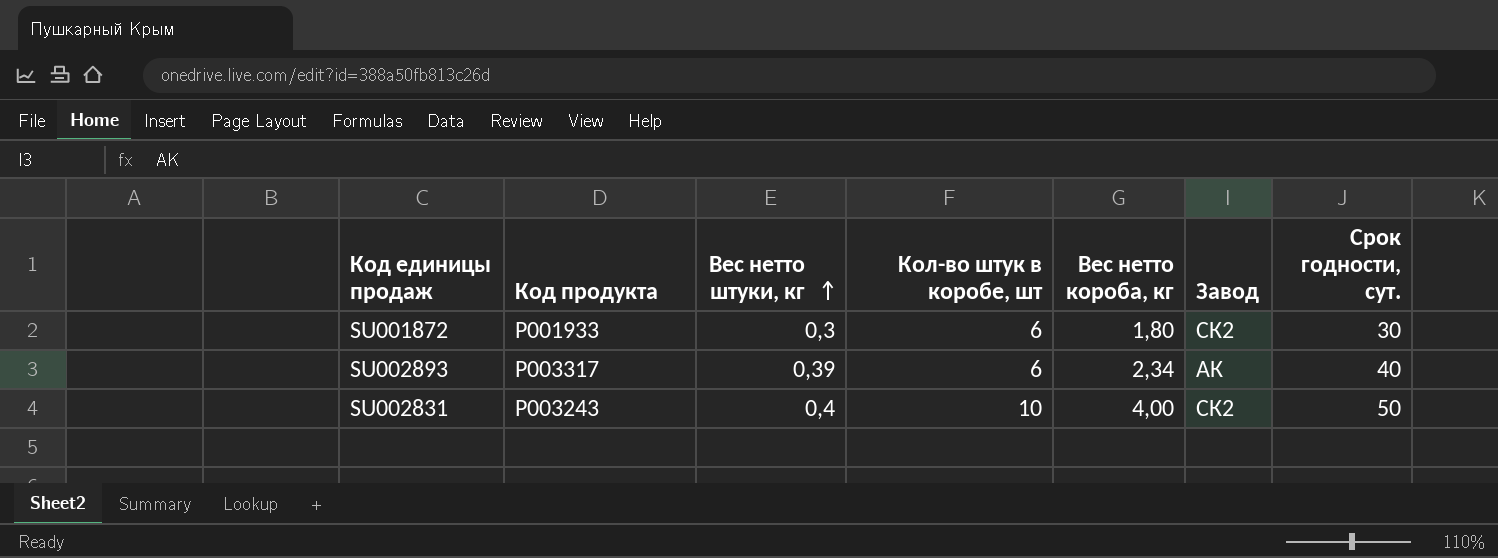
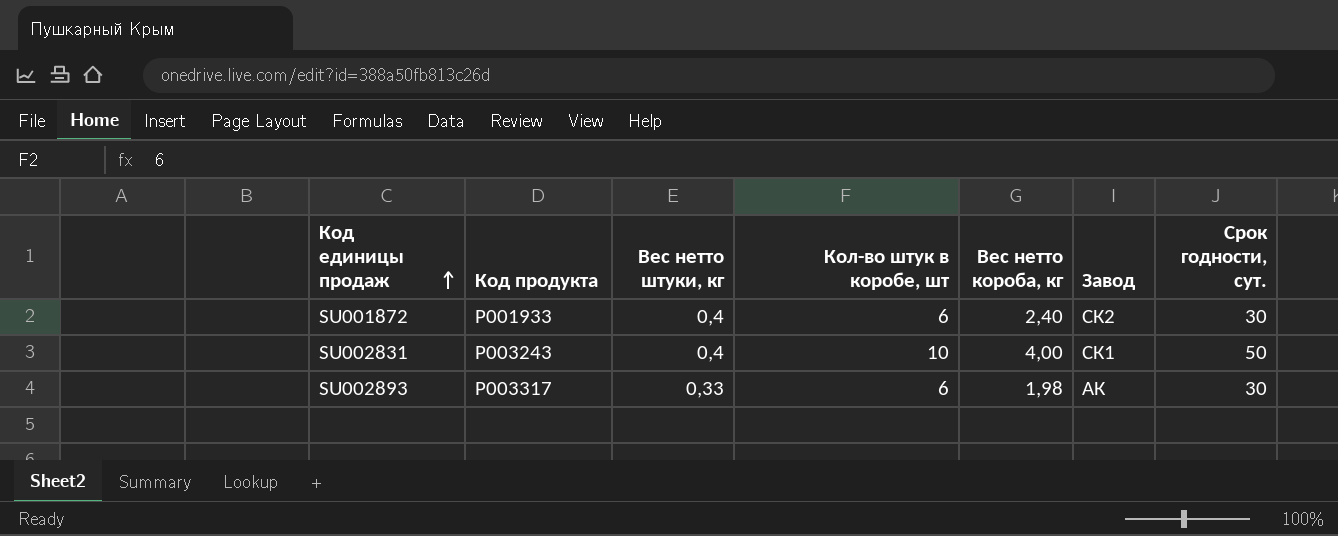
row order: Вес нетто штуки, кг ascending -> Код единицы продаж ascending
SU001872 | Вес нетто штуки, кг: 0,3 -> 0,4
SU001872 | Вес нетто короба, кг: 1,80 -> 2,40
SU002831 | Завод: СК2 -> СК1
SU002893 | Вес нетто штуки, кг: 0,39 -> 0,33
SU002893 | Вес нетто короба, кг: 2,34 -> 1,98
SU002893 | Срок годности, сут.: 40 -> 30

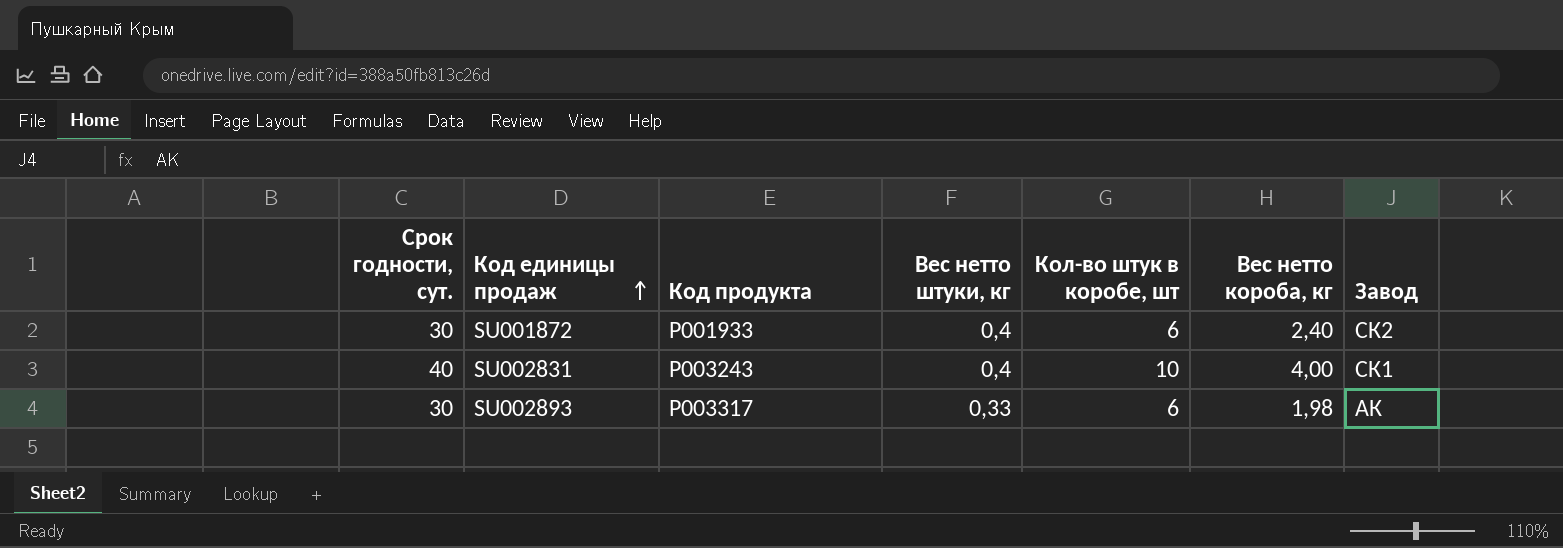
column Срок годности, сут. | position: 7 -> 1
SU002831 | Срок годности, сут.: 50 -> 40

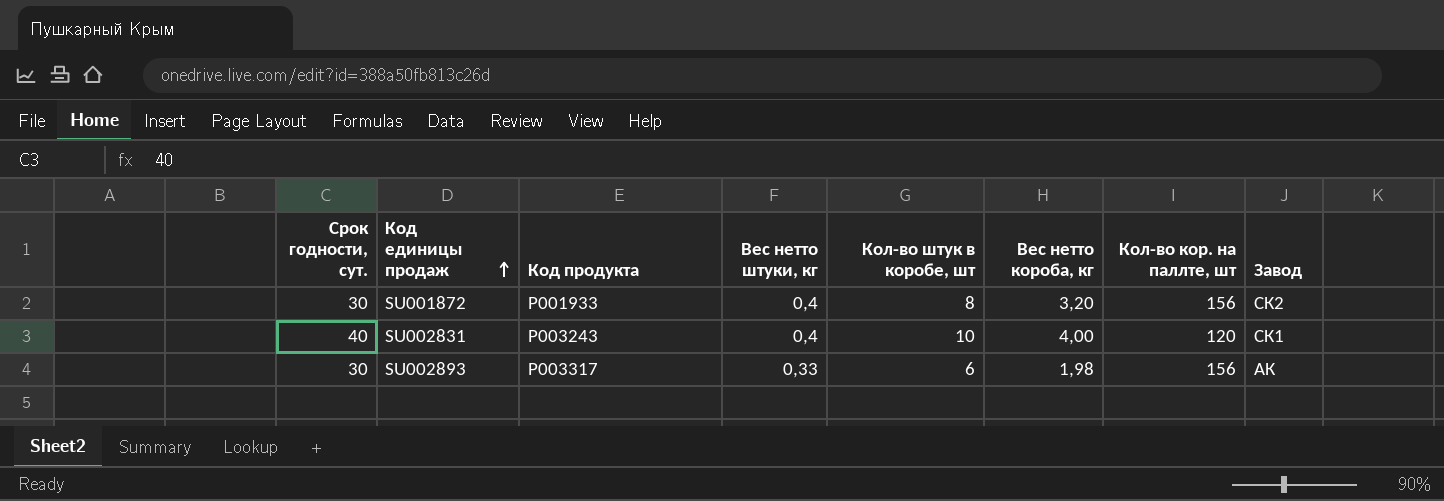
column Кол-во кор. на паллте, шт | position: none -> 7
SU001872 | Кол-во штук в коробе, шт: 6 -> 8
SU001872 | Вес нетто короба, кг: 2,40 -> 3,20

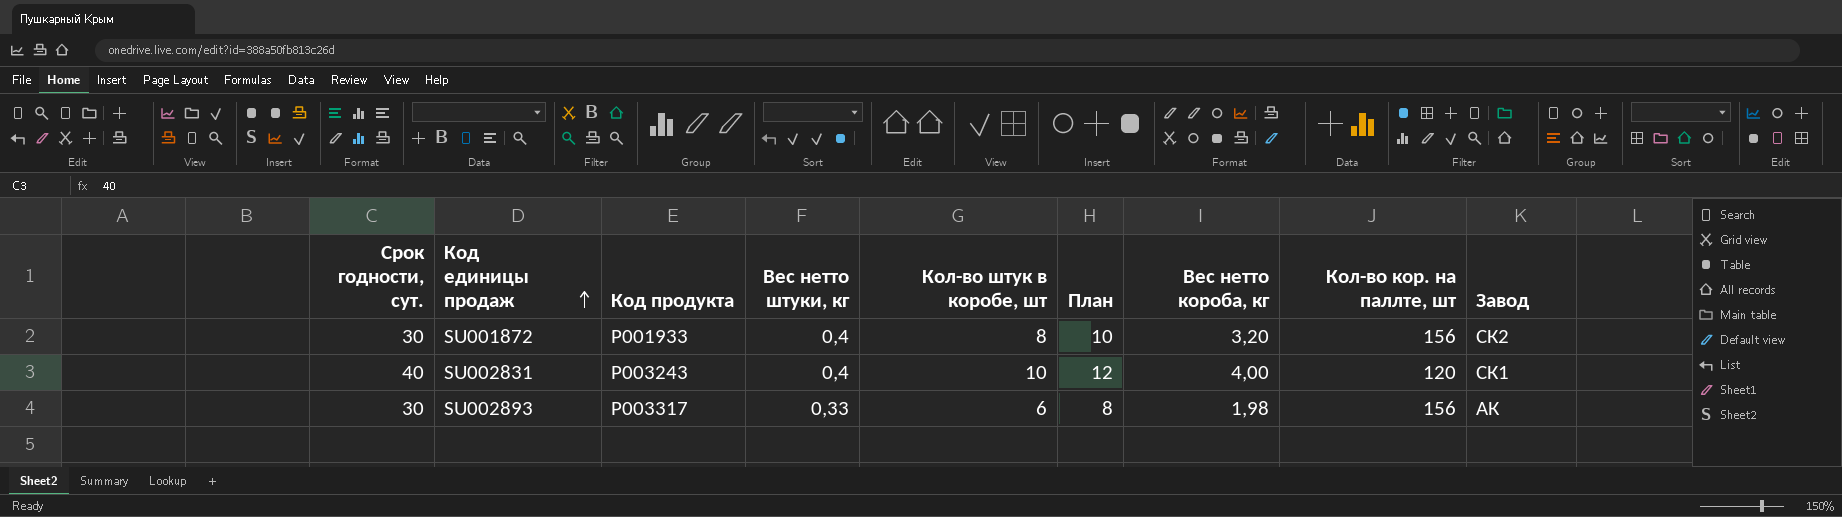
column План | formula: none -> [Кол-во штук в коробе, шт] + 2

